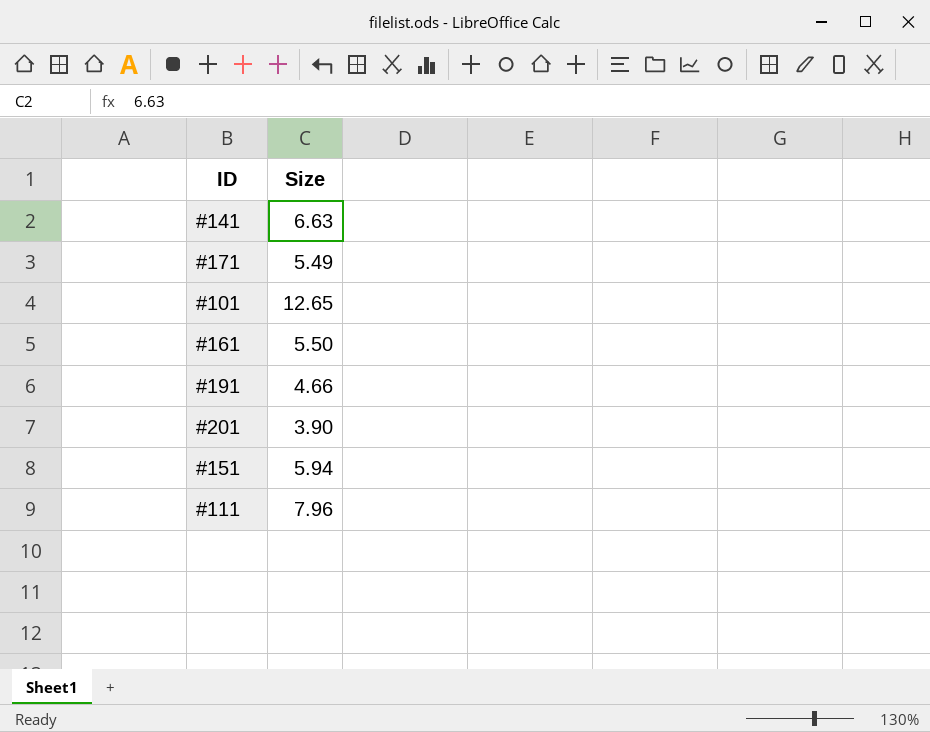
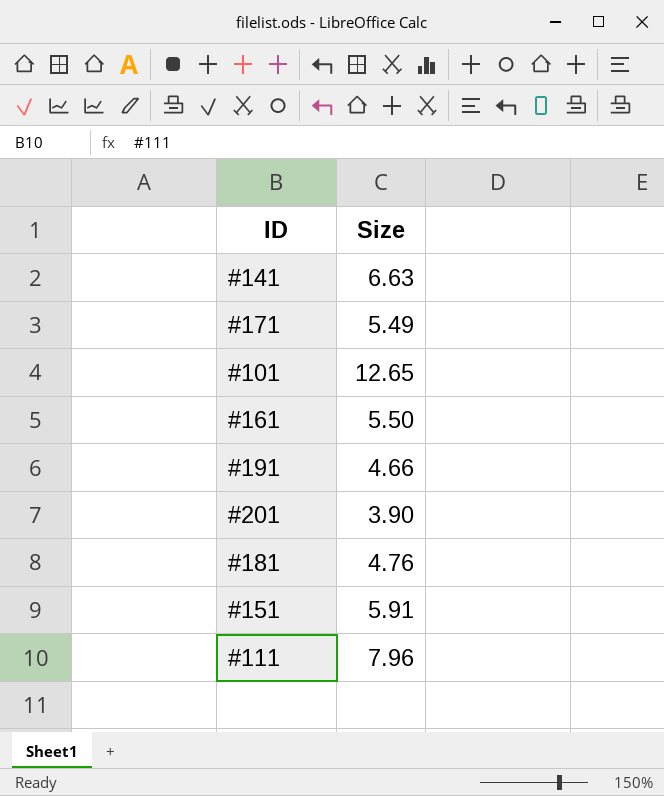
row #181: none -> 4.76
#151 | Size: 5.94 -> 5.91

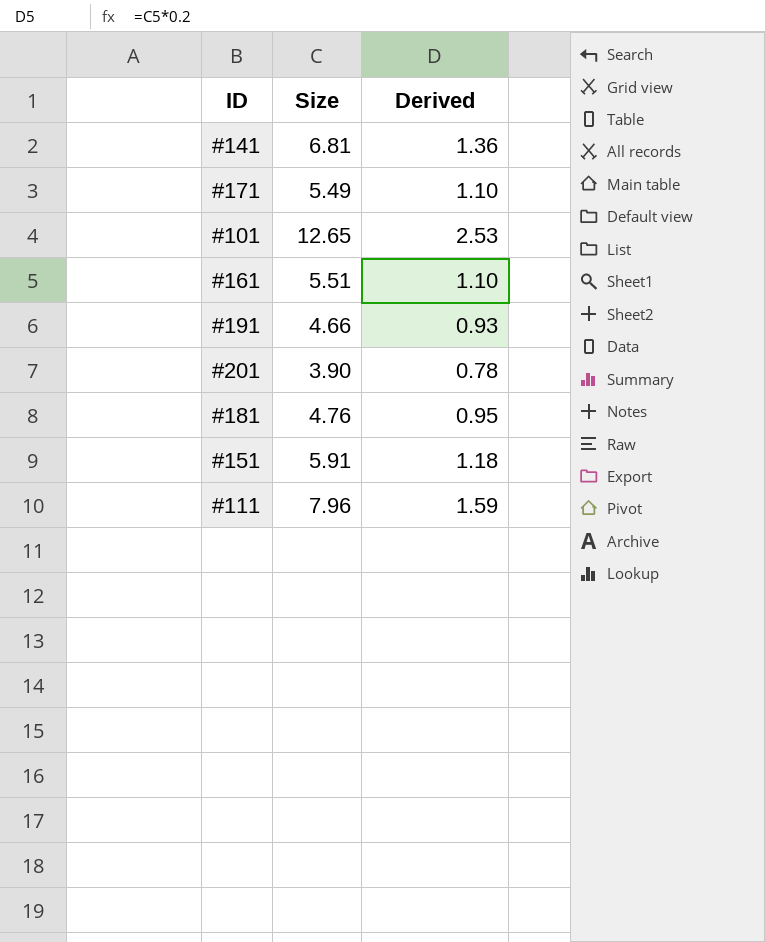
column Derived | formula: none -> [Size] * 0.2
#141 | Size: 6.63 -> 6.81
#161 | Size: 5.50 -> 5.51

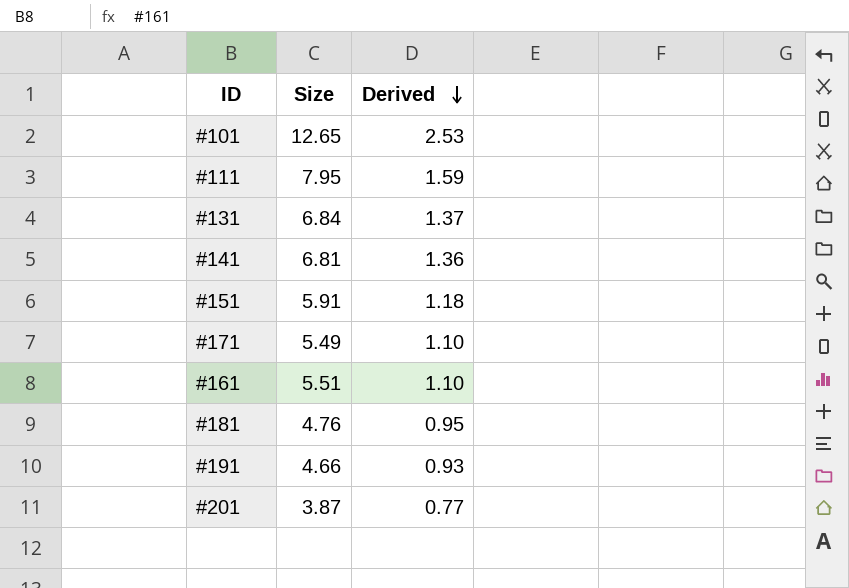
row order: none -> Derived descending
#111 | Size: 7.96 -> 7.95
row #131: none -> 6.84 | 1.37
#201 | Size: 3.90 -> 3.87
#201 | Derived: 0.78 -> 0.77

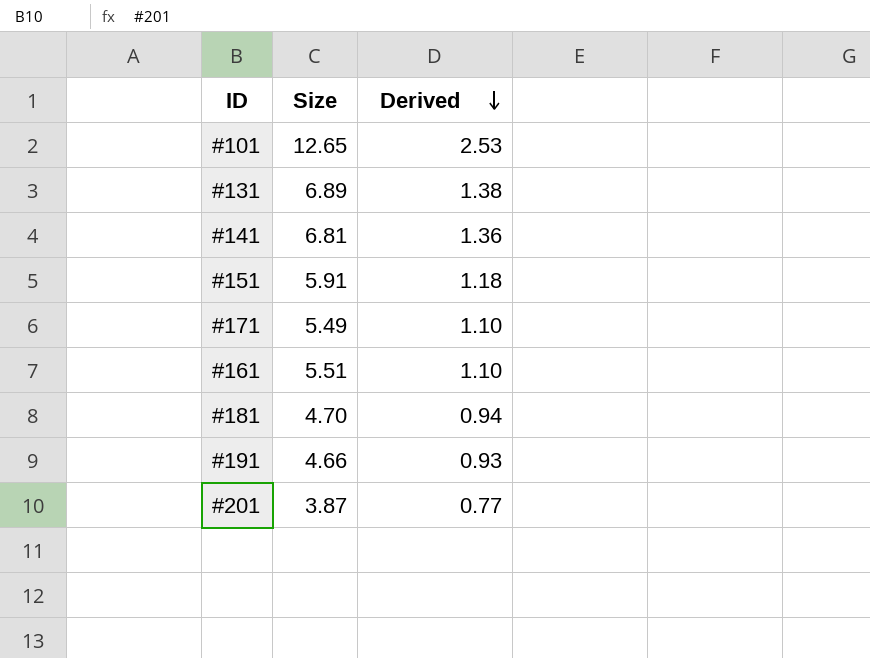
row #111: 7.95 | 1.59 -> none
#131 | Size: 6.84 -> 6.89
#131 | Derived: 1.37 -> 1.38
#181 | Size: 4.76 -> 4.70
#181 | Derived: 0.95 -> 0.94

